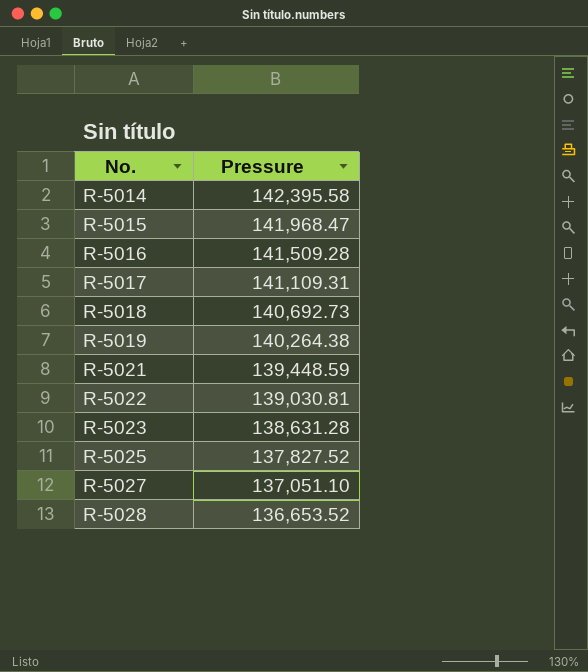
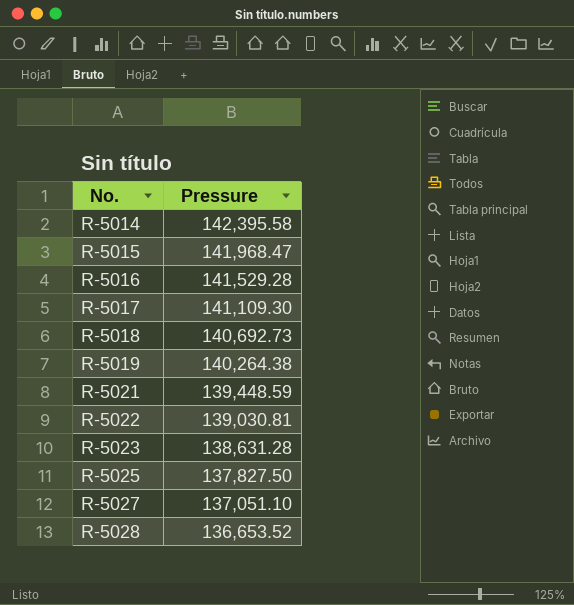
R-5016 | Pressure: 141,509.28 -> 141,529.28
R-5017 | Pressure: 141,109.31 -> 141,109.30
R-5025 | Pressure: 137,827.52 -> 137,827.50

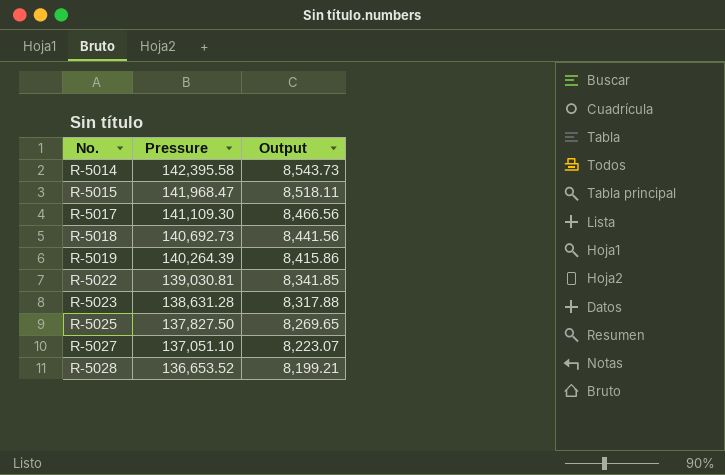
column Output | formula: none -> [Pressure] * 0.06
row R-5016: 141,529.28 -> none
row R-5021: 139,448.59 -> none
R-5019 | Pressure: 140,264.38 -> 140,264.39

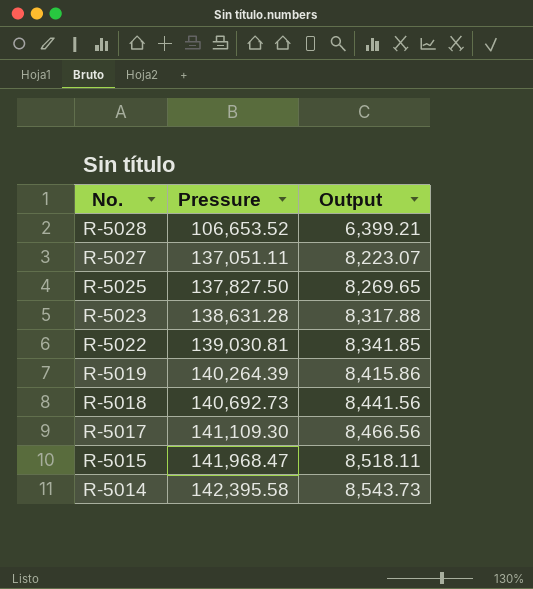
row order: No. ascending -> No. descending
R-5028 | Pressure: 136,653.52 -> 106,653.52
R-5028 | Output: 8,199.21 -> 6,399.21
R-5027 | Pressure: 137,051.10 -> 137,051.11

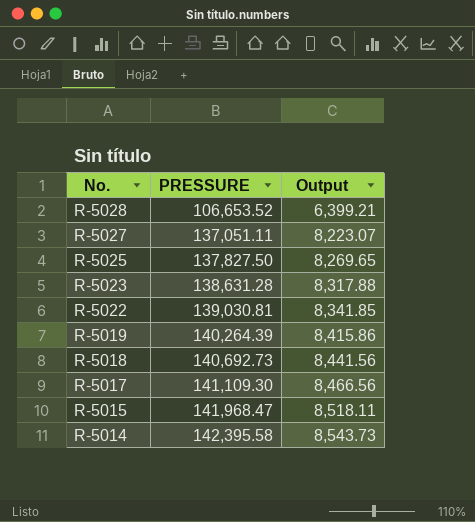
column name: Pressure -> PRESSURE

